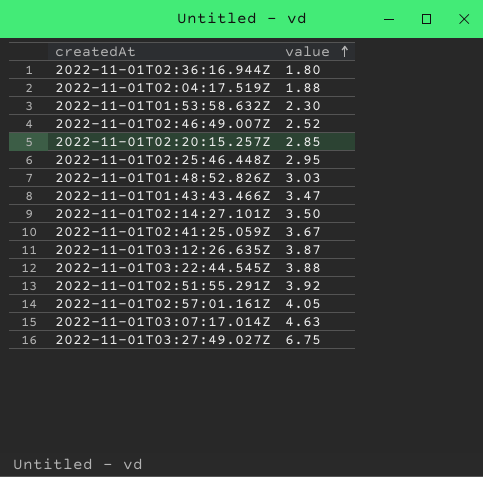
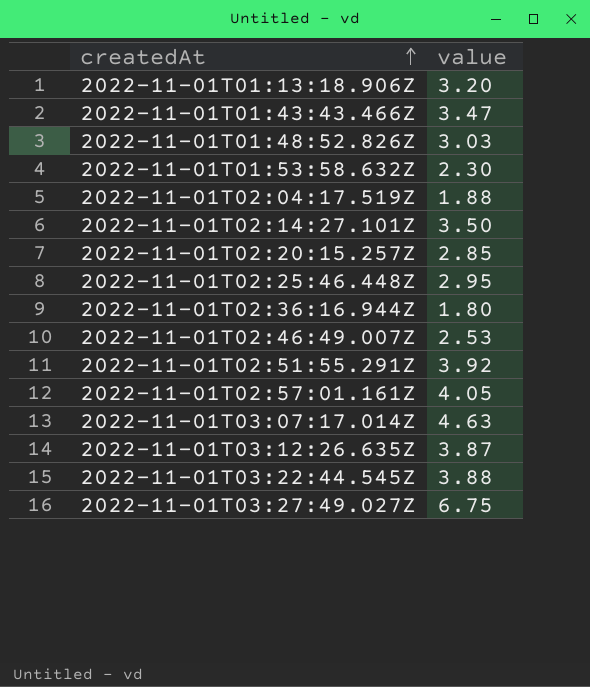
row order: value ascending -> createdAt ascending
row 2022-11-01T02:41:25.059Z: 3.67 -> none
row 2022-11-01T01:13:18.906Z: none -> 3.20
2022-11-01T02:46:49.007Z | value: 2.52 -> 2.53

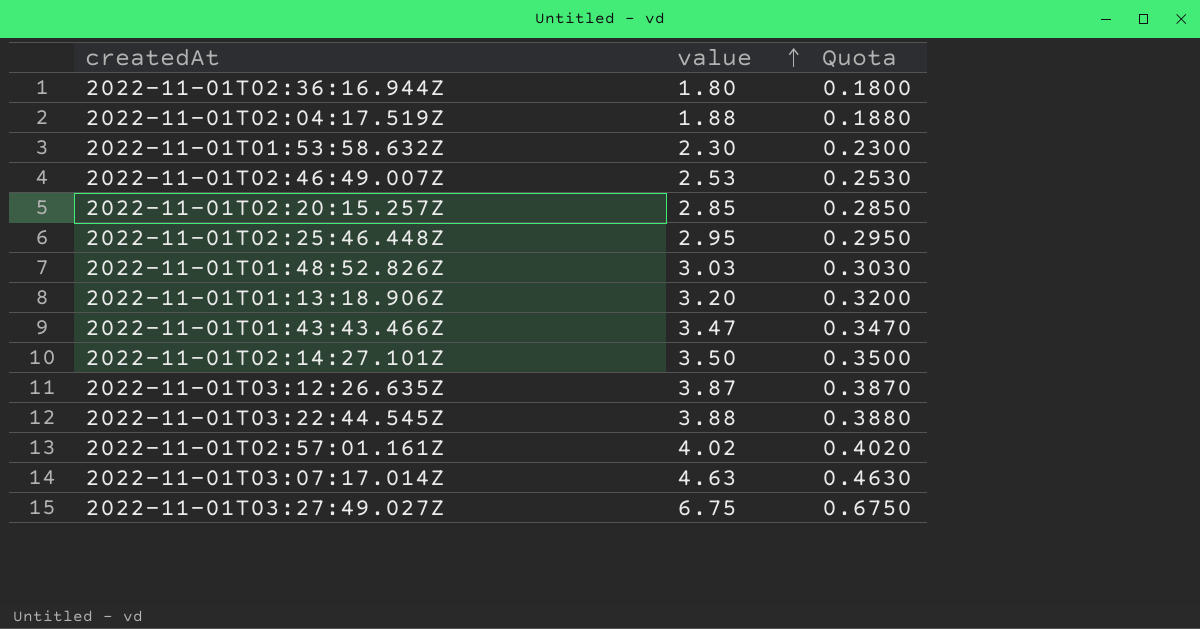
row order: createdAt ascending -> value ascending
column Quota | formula: none -> [value] * 0.1
row 2022-11-01T02:51:55.291Z: 3.92 -> none
2022-11-01T02:57:01.161Z | value: 4.05 -> 4.02

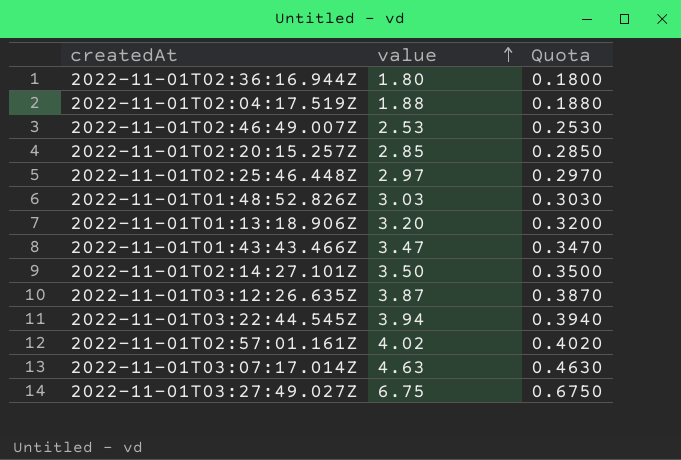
row 2022-11-01T01:53:58.632Z: 2.30 | 0.2300 -> none
2022-11-01T02:25:46.448Z | value: 2.95 -> 2.97
2022-11-01T02:25:46.448Z | Quota: 0.2950 -> 0.2970
2022-11-01T03:22:44.545Z | value: 3.88 -> 3.94
2022-11-01T03:22:44.545Z | Quota: 0.3880 -> 0.3940

